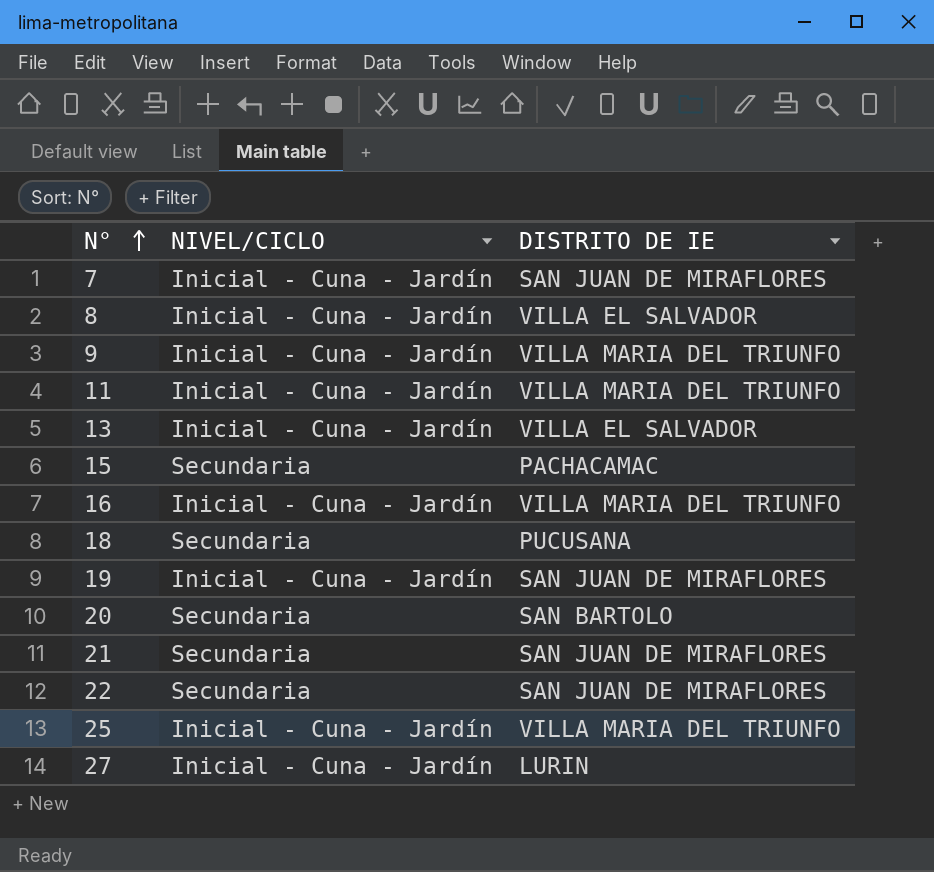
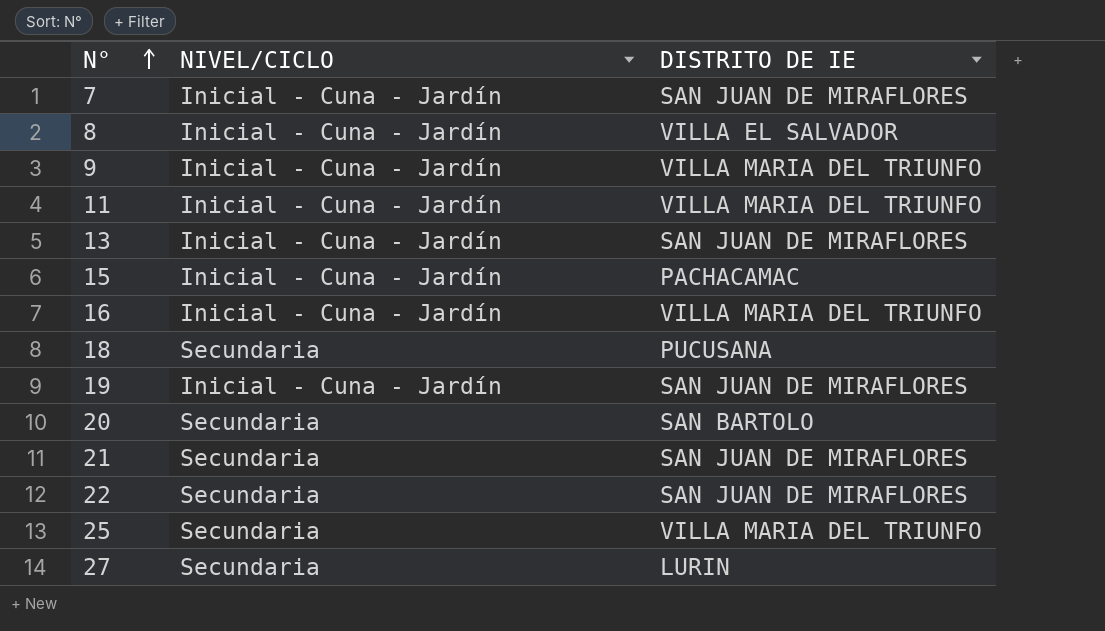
13 | DISTRITO DE IE: VILLA EL SALVADOR -> SAN JUAN DE MIRAFLORES
15 | NIVEL/CICLO: Secundaria -> Inicial - Cuna - Jardín
25 | NIVEL/CICLO: Inicial - Cuna - Jardín -> Secundaria
27 | NIVEL/CICLO: Inicial - Cuna - Jardín -> Secundaria

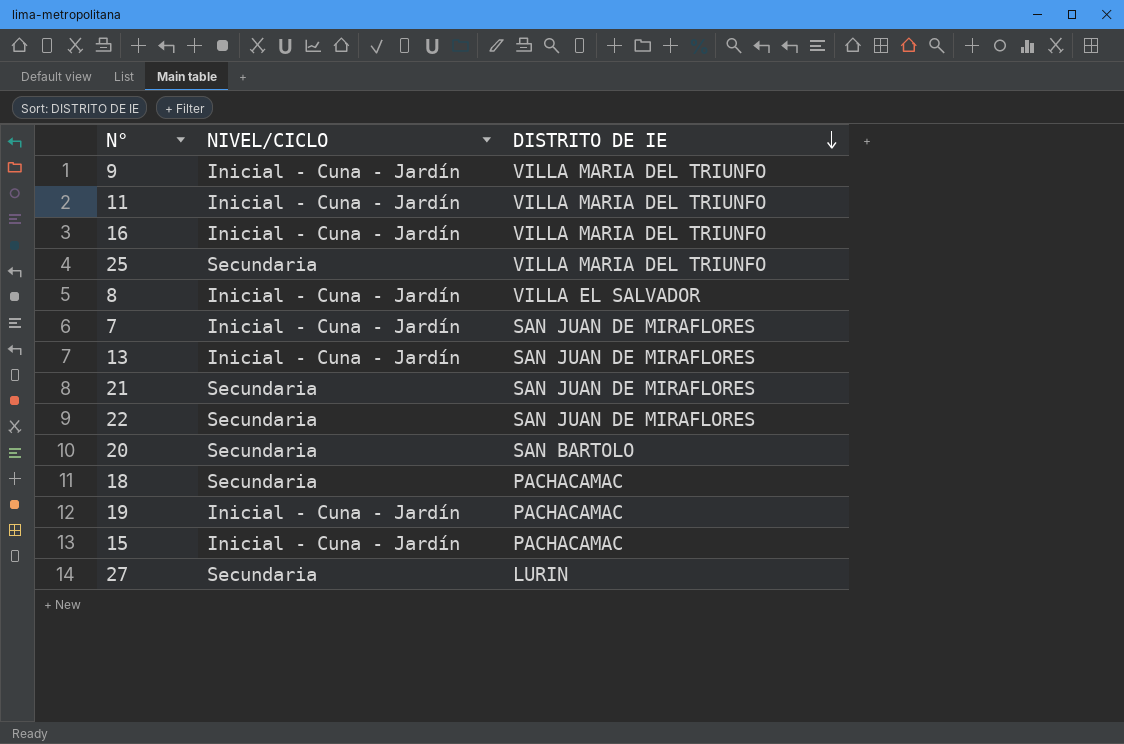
row order: N° ascending -> DISTRITO DE IE descending
18 | DISTRITO DE IE: PUCUSANA -> PACHACAMAC
19 | DISTRITO DE IE: SAN JUAN DE MIRAFLORES -> PACHACAMAC

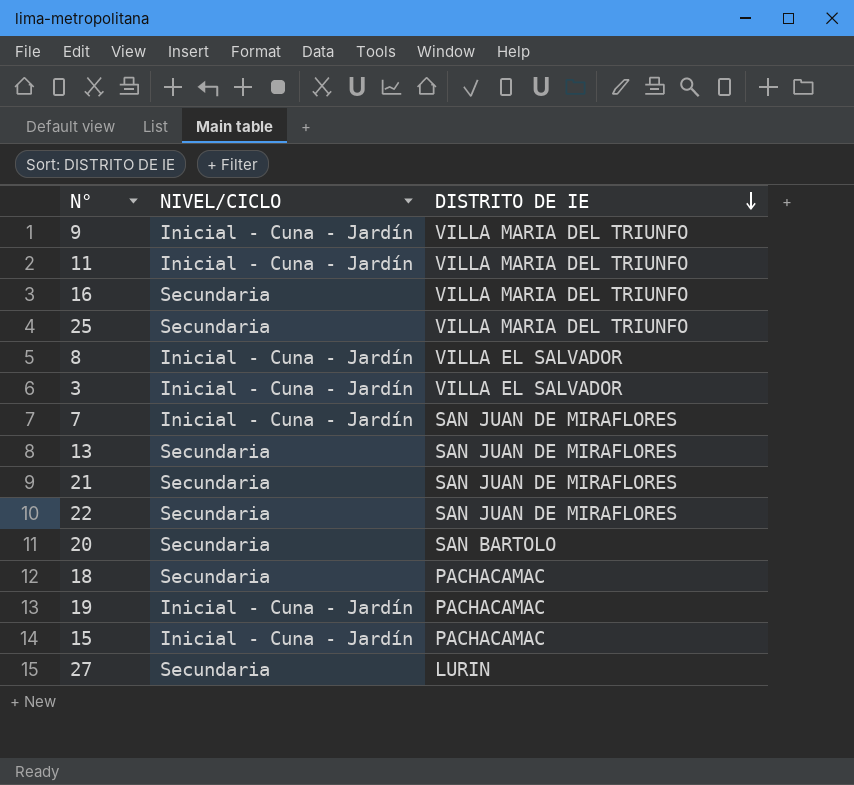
16 | NIVEL/CICLO: Inicial - Cuna - Jardín -> Secundaria
row 3: none -> Inicial - Cuna - Jardín | VILLA EL SALVADOR
13 | NIVEL/CICLO: Inicial - Cuna - Jardín -> Secundaria

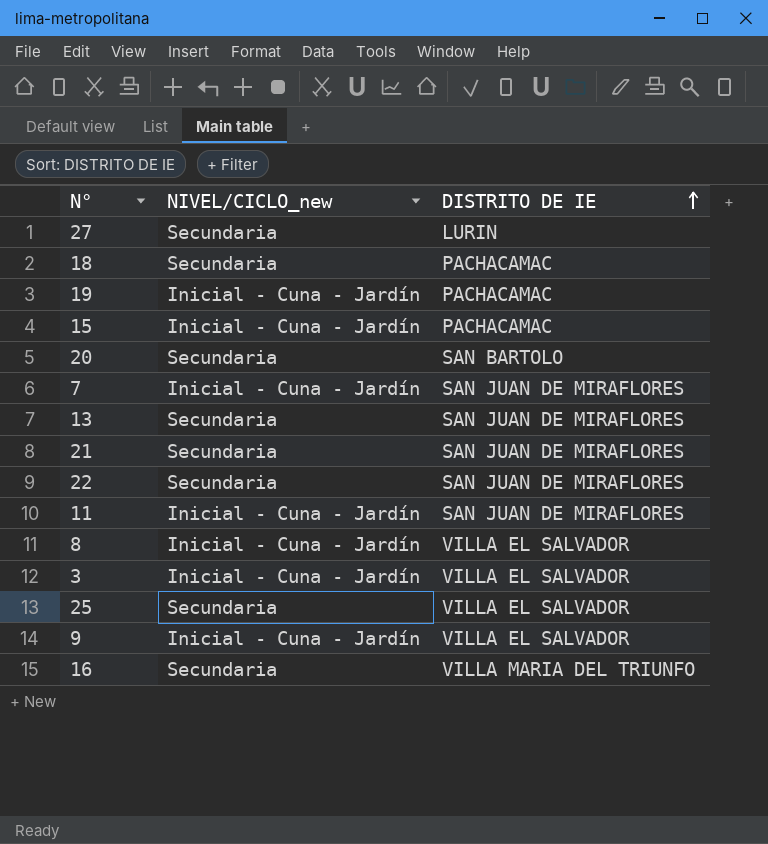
row order: DISTRITO DE IE descending -> DISTRITO DE IE ascending
column name: NIVEL/CICLO -> NIVEL/CICLO_new
11 | DISTRITO DE IE: VILLA MARIA DEL TRIUNFO -> SAN JUAN DE MIRAFLORES
25 | DISTRITO DE IE: VILLA MARIA DEL TRIUNFO -> VILLA EL SALVADOR
9 | DISTRITO DE IE: VILLA MARIA DEL TRIUNFO -> VILLA EL SALVADOR

